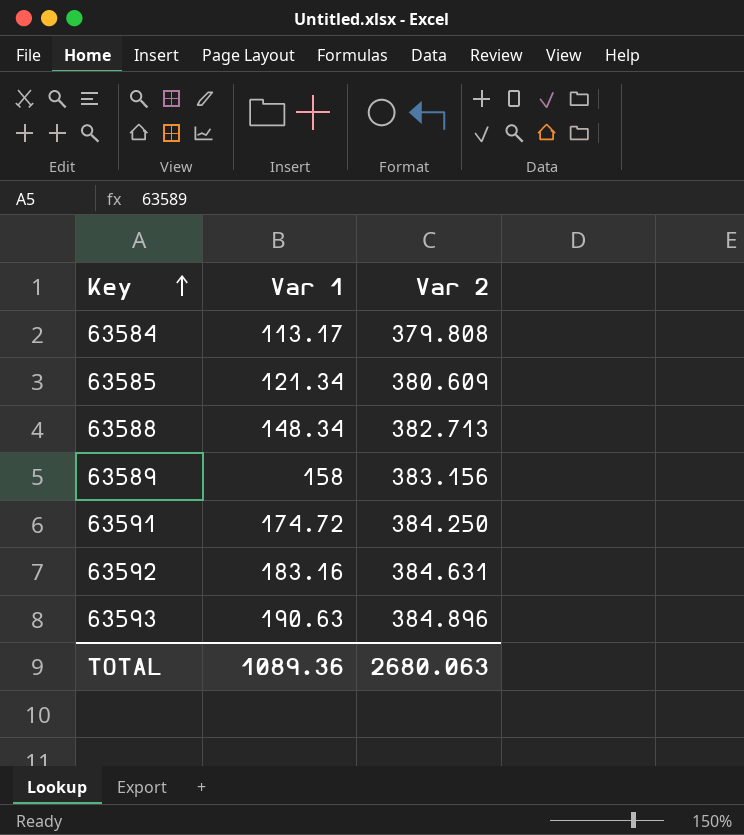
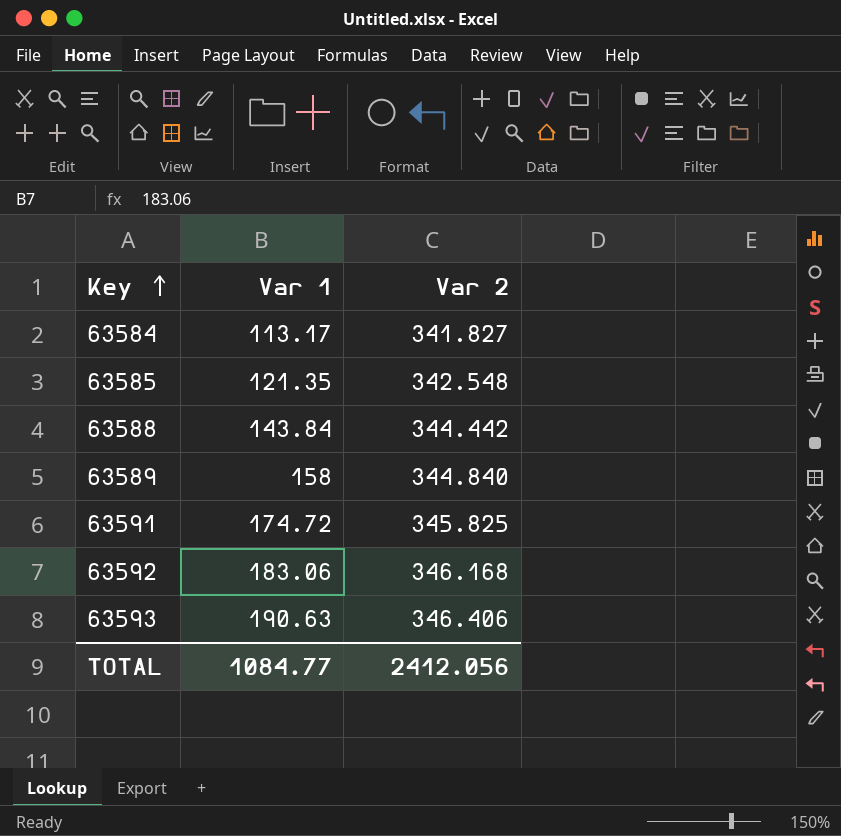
63584 | Var 2: 379.808 -> 341.827
63585 | Var 1: 121.34 -> 121.35
63585 | Var 2: 380.609 -> 342.548
63588 | Var 1: 148.34 -> 143.84
63588 | Var 2: 382.713 -> 344.442
63589 | Var 2: 383.156 -> 344.840
63591 | Var 2: 384.250 -> 345.825
63592 | Var 1: 183.16 -> 183.06
63592 | Var 2: 384.631 -> 346.168
63593 | Var 2: 384.896 -> 346.406
TOTAL | Var 1: 1089.36 -> 1084.77
TOTAL | Var 2: 2680.063 -> 2412.056

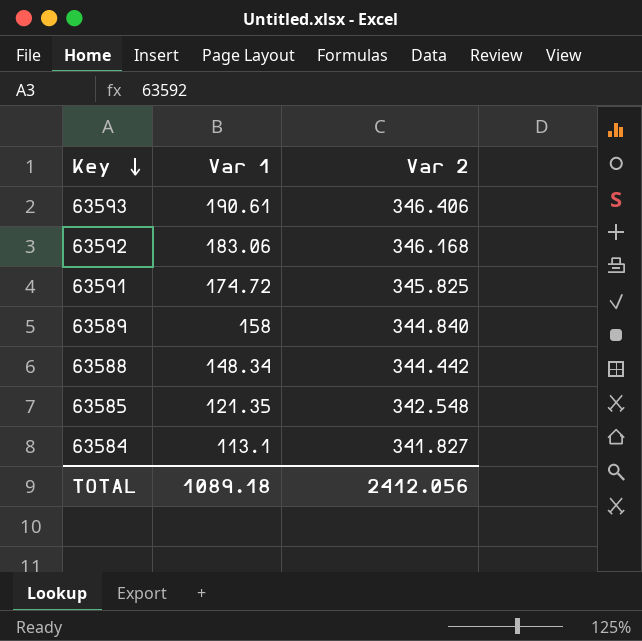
row order: Key ascending -> Key descending
63593 | Var 1: 190.63 -> 190.61
63588 | Var 1: 143.84 -> 148.34
63584 | Var 1: 113.17 -> 113.1
TOTAL | Var 1: 1084.77 -> 1089.18

